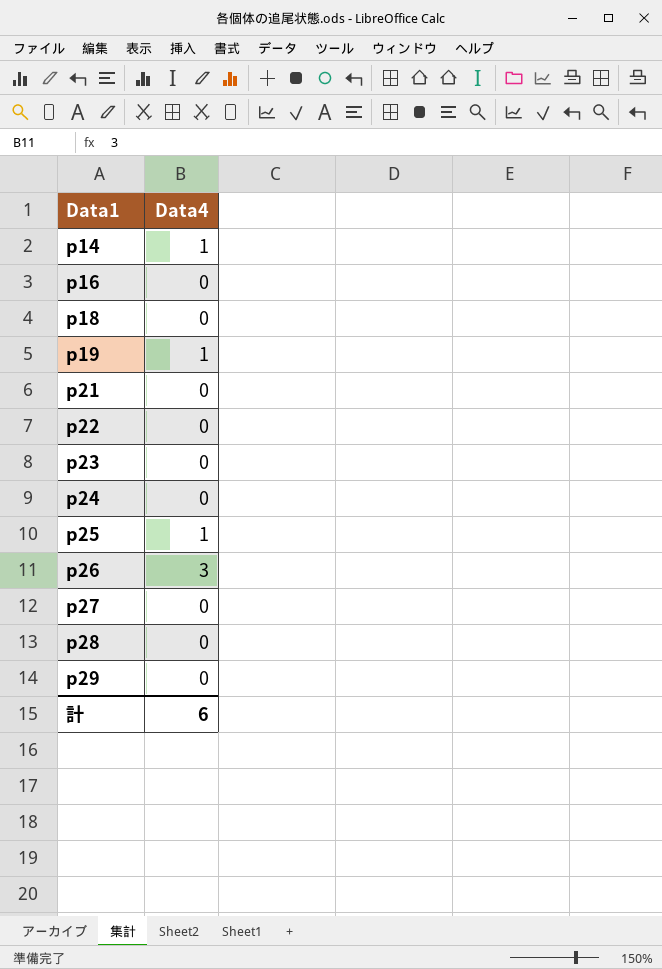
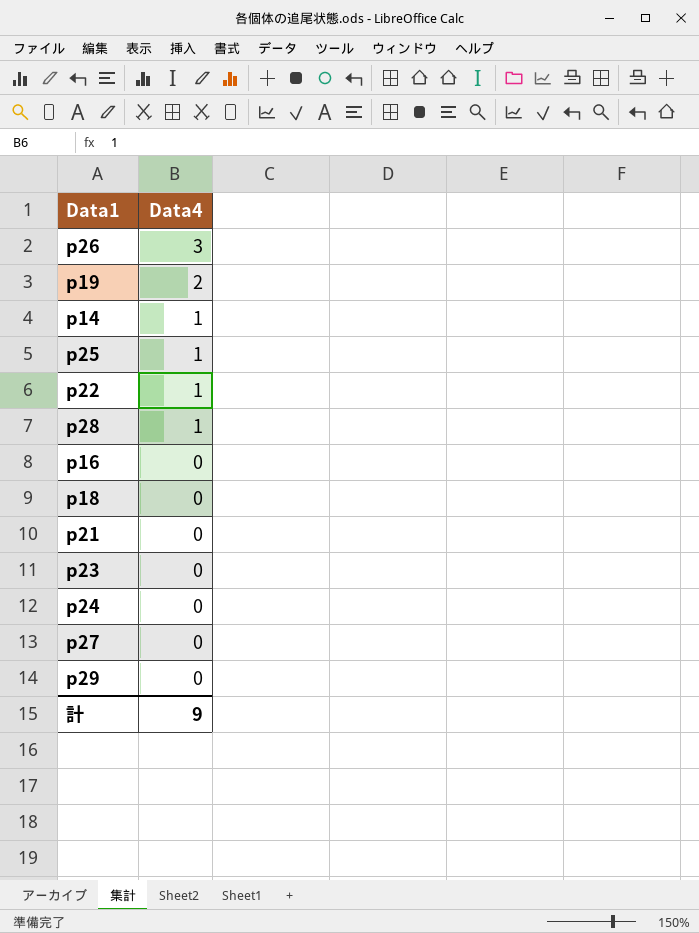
row order: Data1 ascending -> Data4 descending
p19 | Data4: 1 -> 2
p22 | Data4: 0 -> 1
p28 | Data4: 0 -> 1
計 | Data4: 6 -> 9

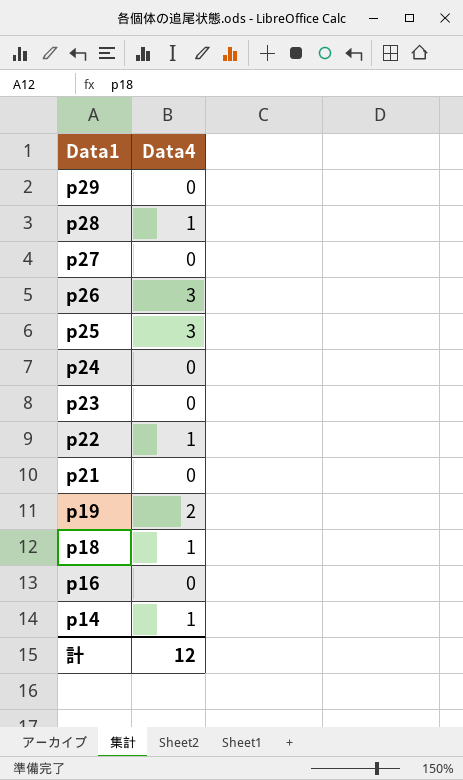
row order: Data4 descending -> Data1 descending
p25 | Data4: 1 -> 3
p18 | Data4: 0 -> 1
計 | Data4: 9 -> 12

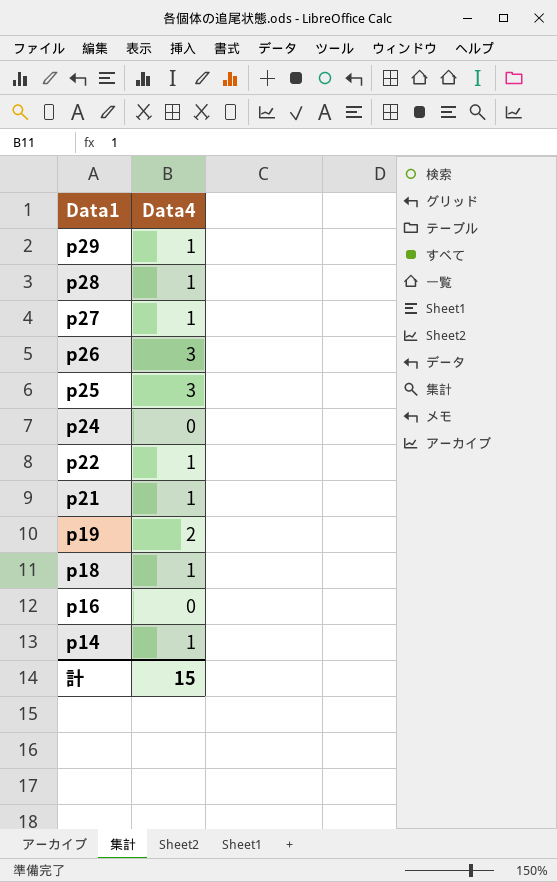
row p23: 0 -> none
p29 | Data4: 0 -> 1
p27 | Data4: 0 -> 1
p21 | Data4: 0 -> 1
計 | Data4: 12 -> 15

